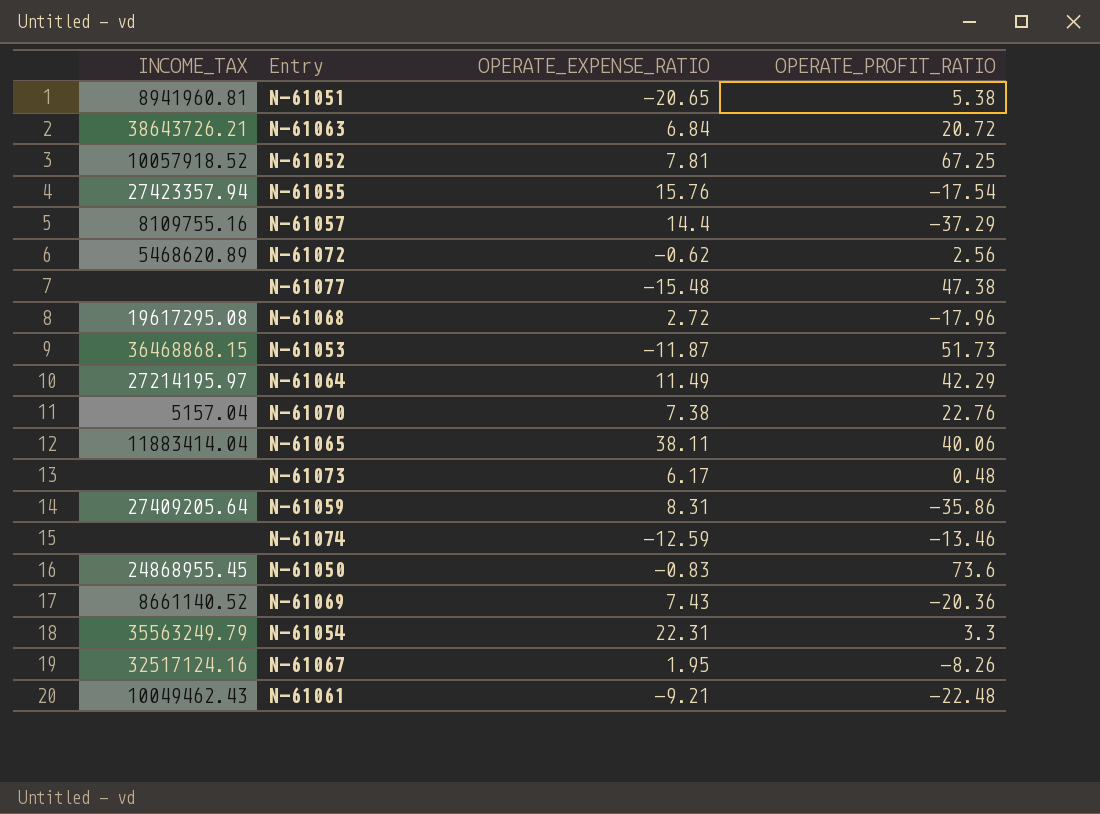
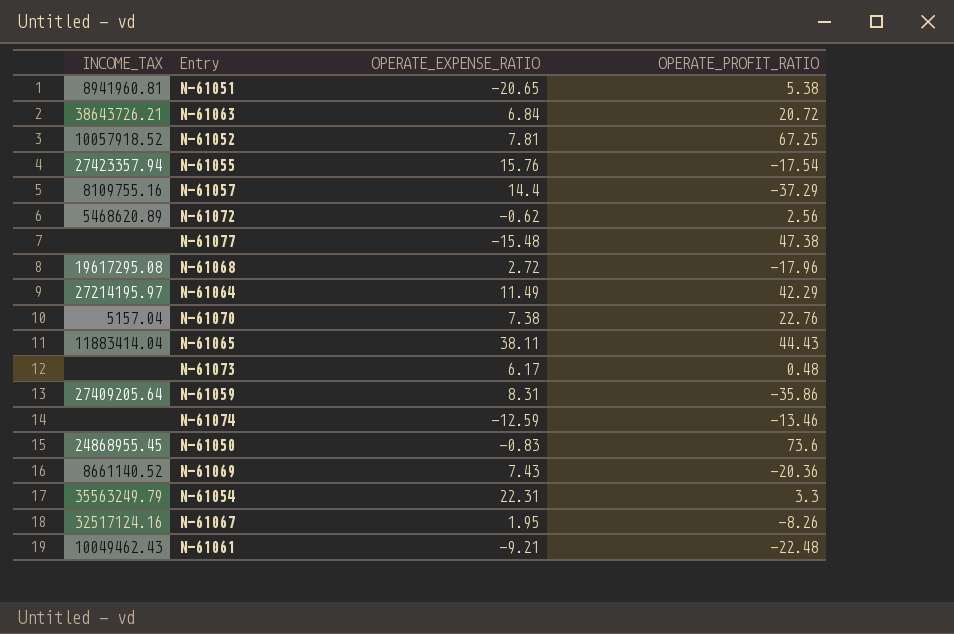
row N-61053: 36468868.15 | -11.87 | 51.73 -> none
N-61065 | OPERATE_PROFIT_RATIO: 40.06 -> 44.43

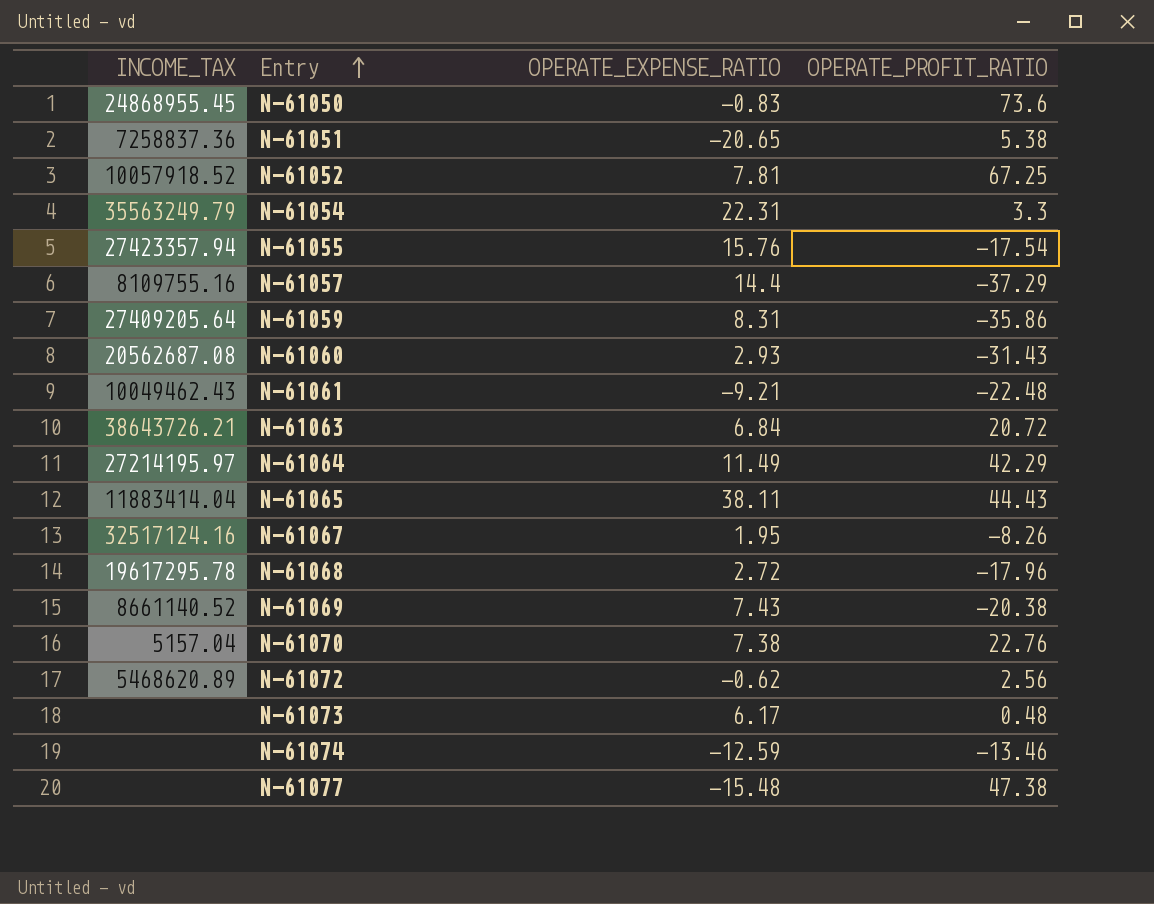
row order: none -> Entry ascending
N-61051 | INCOME_TAX: 8941960.81 -> 7258837.36
row N-61060: none -> 20562687.08 | 2.93 | -31.43
N-61068 | INCOME_TAX: 19617295.08 -> 19617295.78
N-61069 | OPERATE_PROFIT_RATIO: -20.36 -> -20.38

